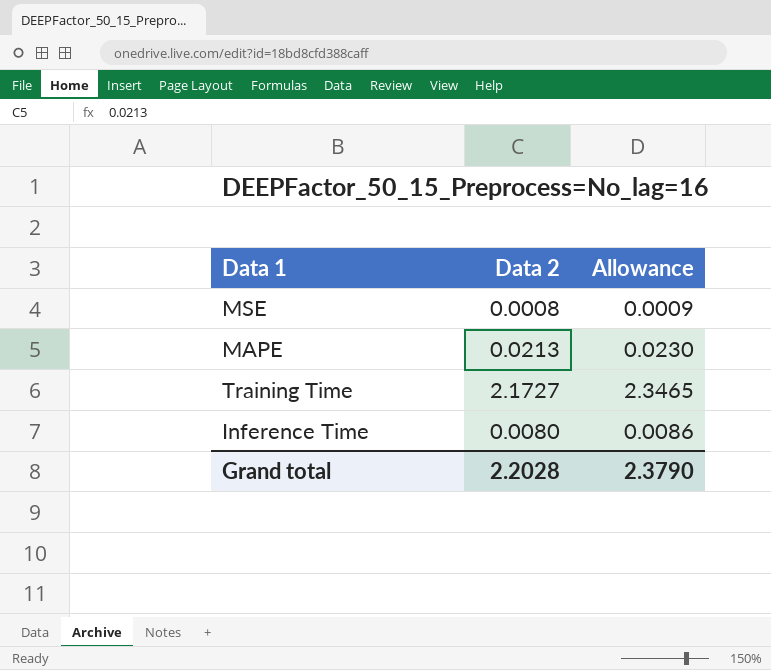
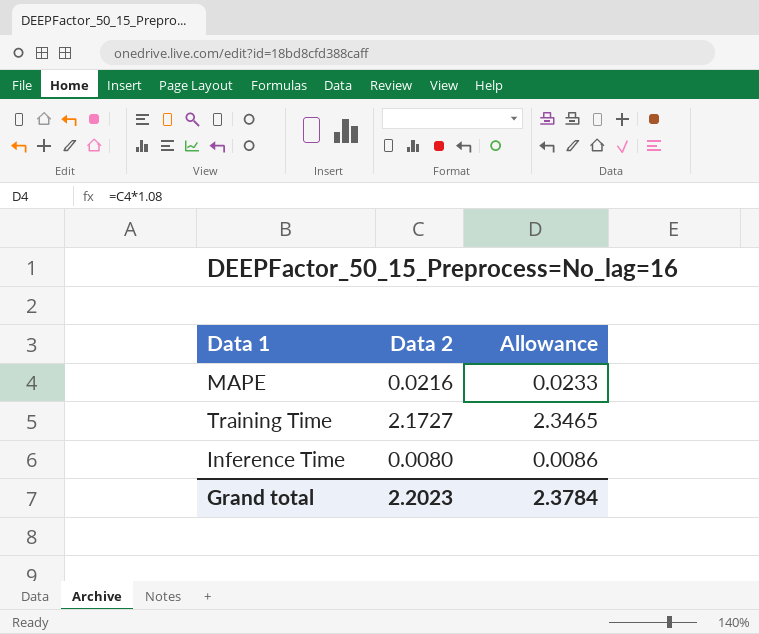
row MSE: 0.0008 | 0.0009 -> none
MAPE | Data 2: 0.0213 -> 0.0216
MAPE | Allowance: 0.0230 -> 0.0233
Grand total | Data 2: 2.2028 -> 2.2023
Grand total | Allowance: 2.3790 -> 2.3784

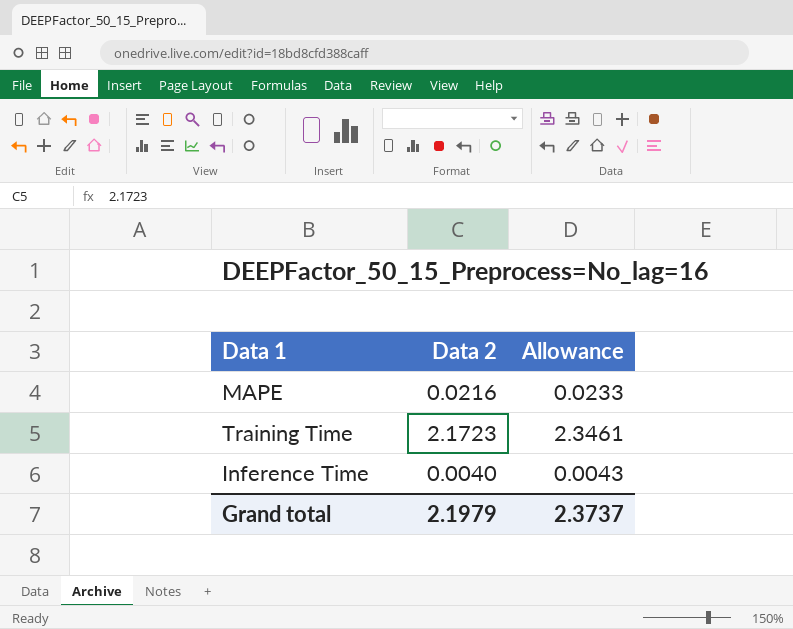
Training Time | Data 2: 2.1727 -> 2.1723
Training Time | Allowance: 2.3465 -> 2.3461
Inference Time | Data 2: 0.0080 -> 0.0040
Inference Time | Allowance: 0.0086 -> 0.0043
Grand total | Data 2: 2.2023 -> 2.1979
Grand total | Allowance: 2.3784 -> 2.3737

